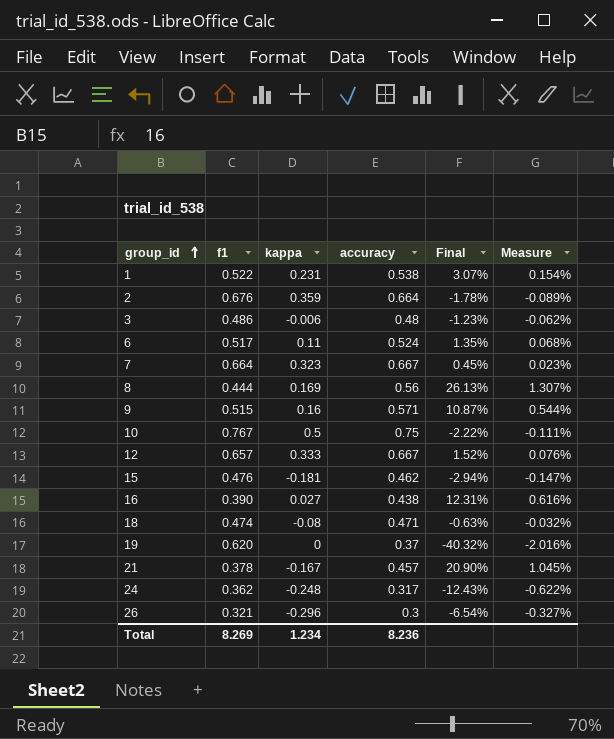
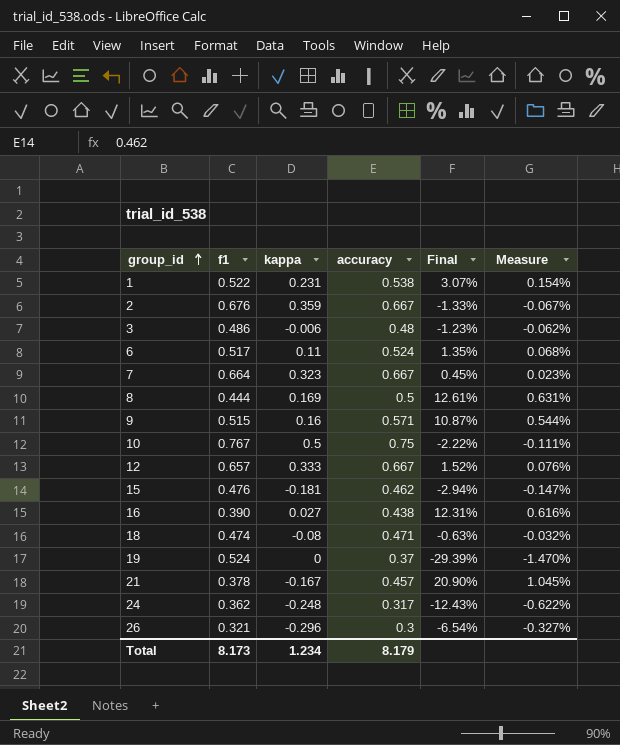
2 | accuracy: 0.664 -> 0.667
2 | Final: -1.78% -> -1.33%
2 | Measure: -0.089% -> -0.067%
8 | accuracy: 0.56 -> 0.5
8 | Final: 26.13% -> 12.61%
8 | Measure: 1.307% -> 0.631%
19 | f1: 0.620 -> 0.524
19 | Final: -40.32% -> -29.39%
19 | Measure: -2.016% -> -1.470%
Total | f1: 8.269 -> 8.173
Total | accuracy: 8.236 -> 8.179

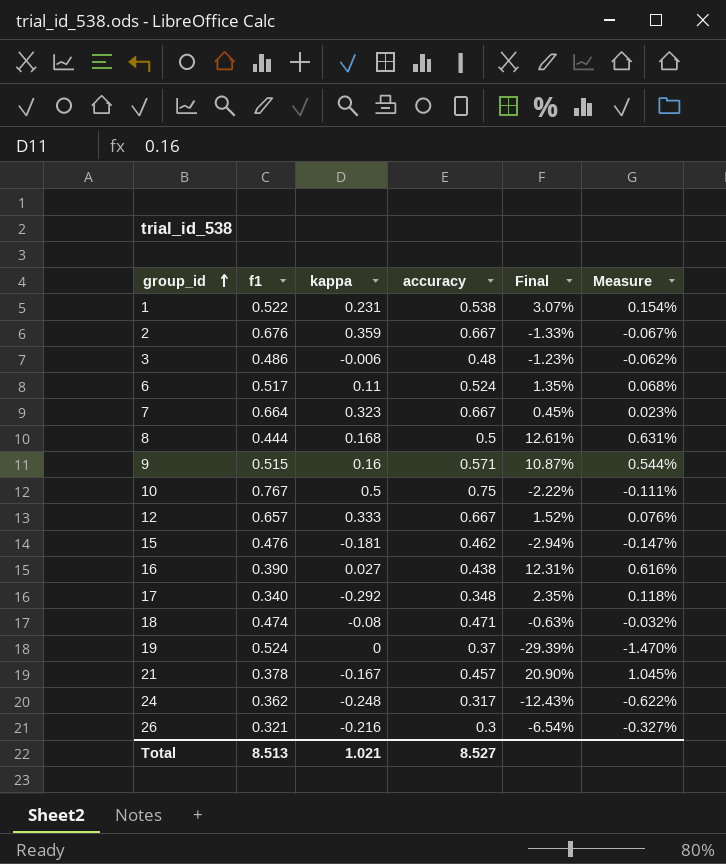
8 | kappa: 0.169 -> 0.168
row 17: none -> 0.340 | -0.292 | 0.348 | 2.35% | 0.118%
26 | kappa: -0.296 -> -0.216
Total | f1: 8.173 -> 8.513
Total | kappa: 1.234 -> 1.021
Total | accuracy: 8.179 -> 8.527

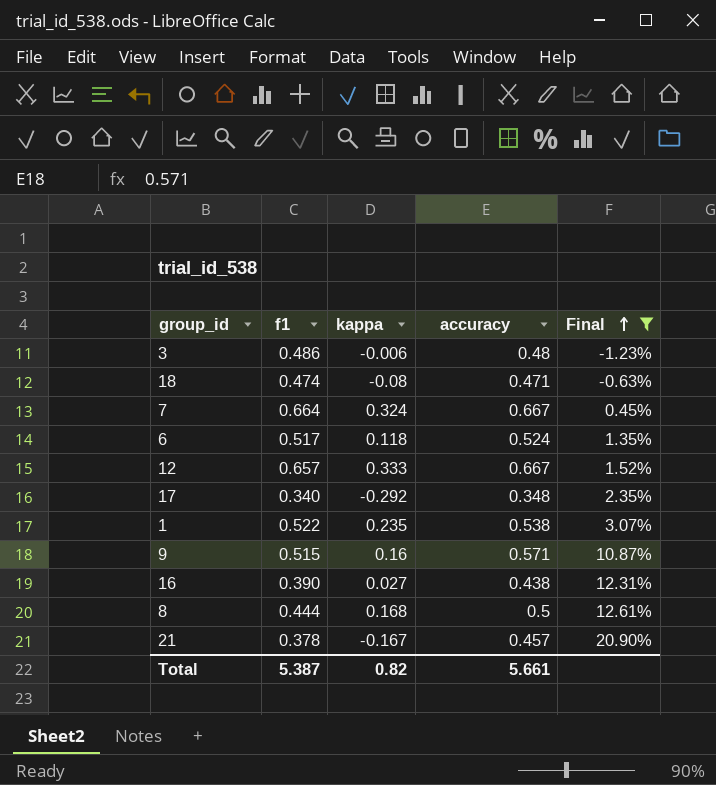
filter: none -> Final >= -1.23%
row order: group_id ascending -> Final ascending
column Measure | formula: [Final] * 0.05 -> none
7 | kappa: 0.323 -> 0.324
6 | kappa: 0.11 -> 0.118
1 | kappa: 0.231 -> 0.235
Total | f1: 8.513 -> 5.387
Total | kappa: 1.021 -> 0.82
Total | accuracy: 8.527 -> 5.661

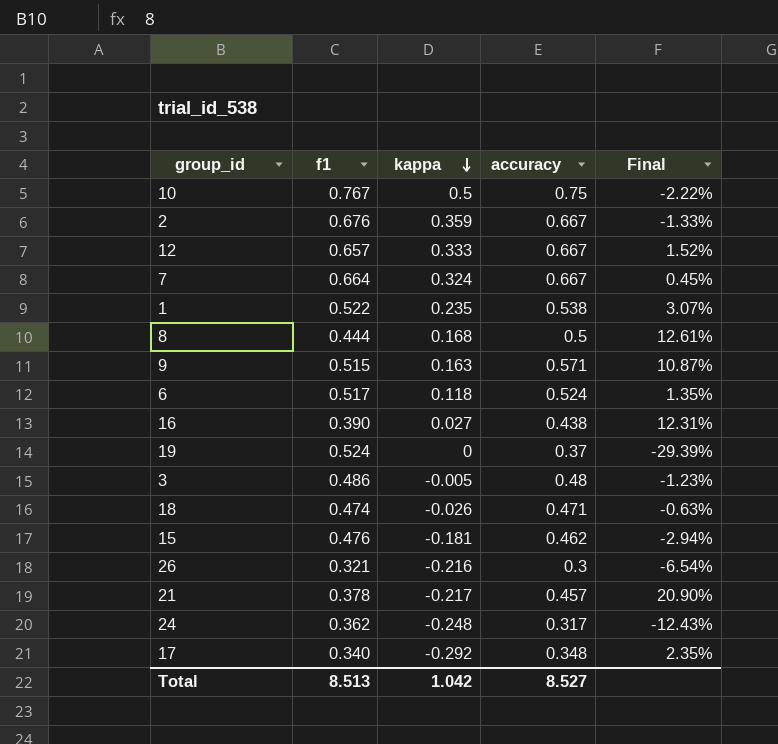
filter: Final >= -1.23% -> none
row order: Final ascending -> kappa descending
9 | kappa: 0.16 -> 0.163
3 | kappa: -0.006 -> -0.005
18 | kappa: -0.08 -> -0.026
21 | kappa: -0.167 -> -0.217
Total | f1: 5.387 -> 8.513
Total | kappa: 0.82 -> 1.042
Total | accuracy: 5.661 -> 8.527

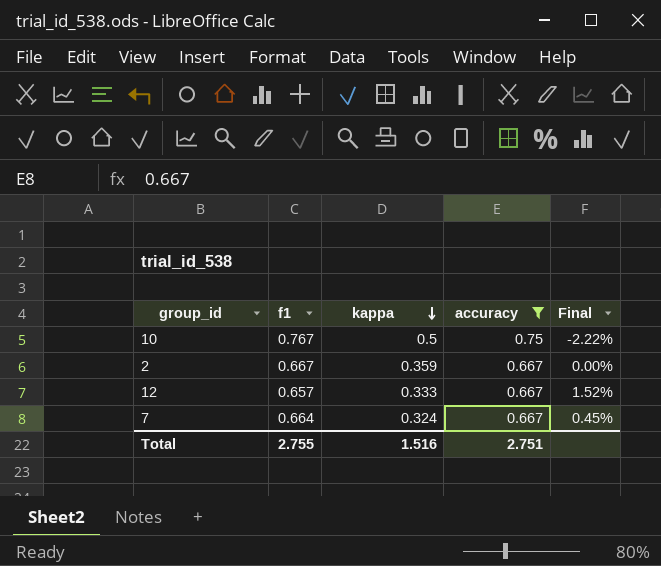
filter: none -> accuracy >= 0.667
2 | f1: 0.676 -> 0.667
2 | Final: -1.33% -> 0.00%
Total | f1: 8.513 -> 2.755
Total | kappa: 1.042 -> 1.516
Total | accuracy: 8.527 -> 2.751

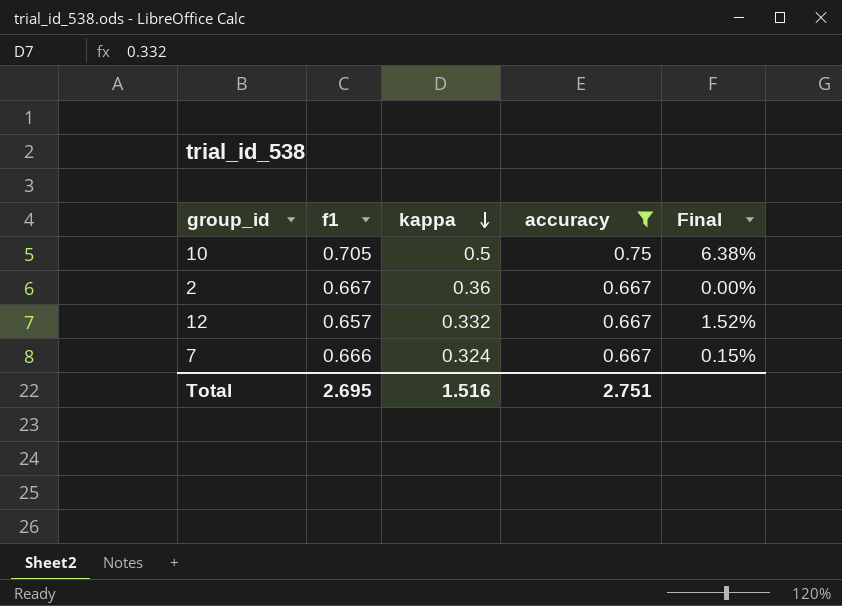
10 | f1: 0.767 -> 0.705
10 | Final: -2.22% -> 6.38%
2 | kappa: 0.359 -> 0.36
12 | kappa: 0.333 -> 0.332
7 | f1: 0.664 -> 0.666
7 | Final: 0.45% -> 0.15%
Total | f1: 2.755 -> 2.695

